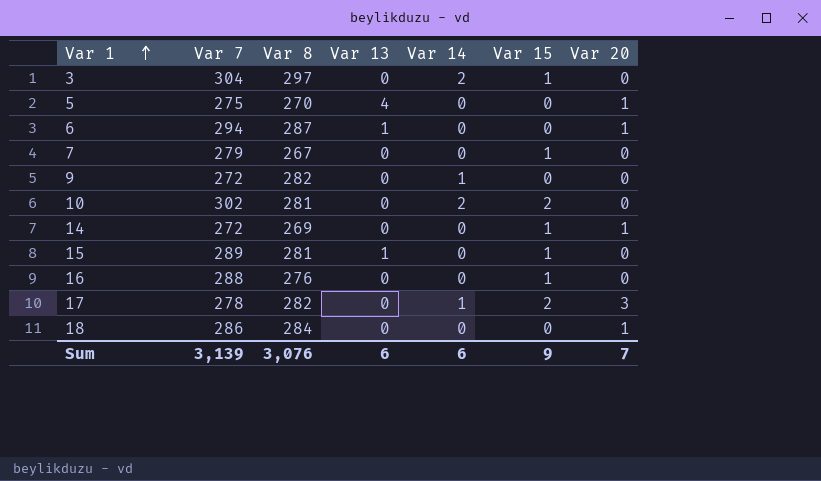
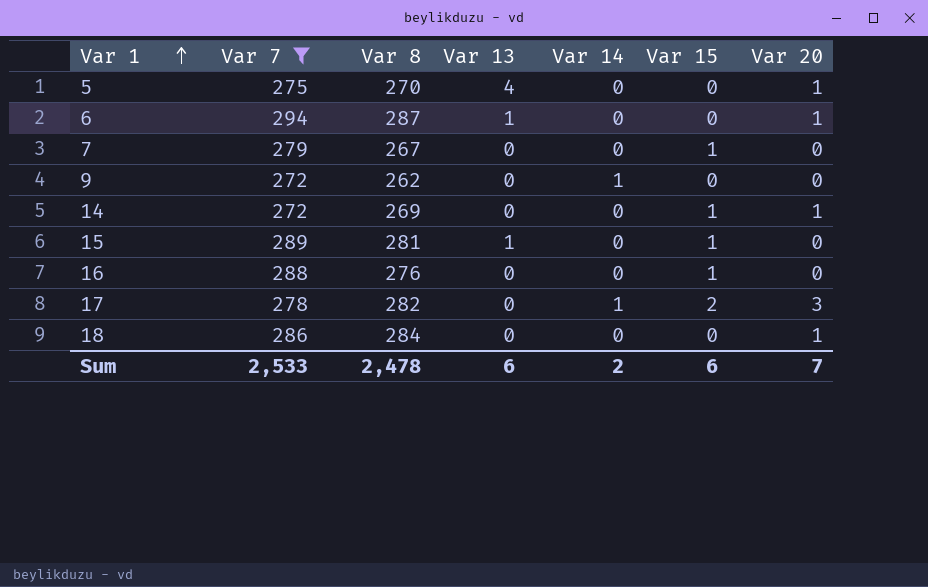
filter: none -> Var 7 <= 294
9 | Var 8: 282 -> 262
Sum | Var 7: 3,139 -> 2,533
Sum | Var 8: 3,076 -> 2,478
Sum | Var 14: 6 -> 2
Sum | Var 15: 9 -> 6

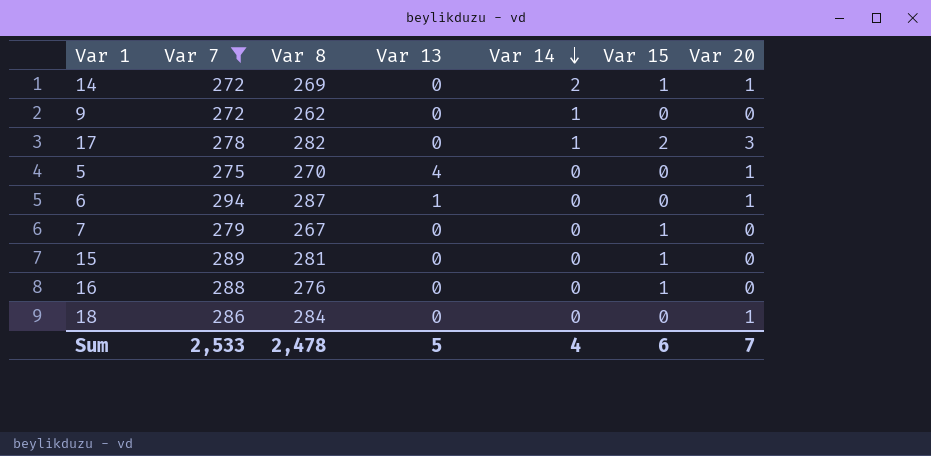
row order: Var 1 ascending -> Var 14 descending
14 | Var 14: 0 -> 2
15 | Var 13: 1 -> 0
Sum | Var 13: 6 -> 5
Sum | Var 14: 2 -> 4

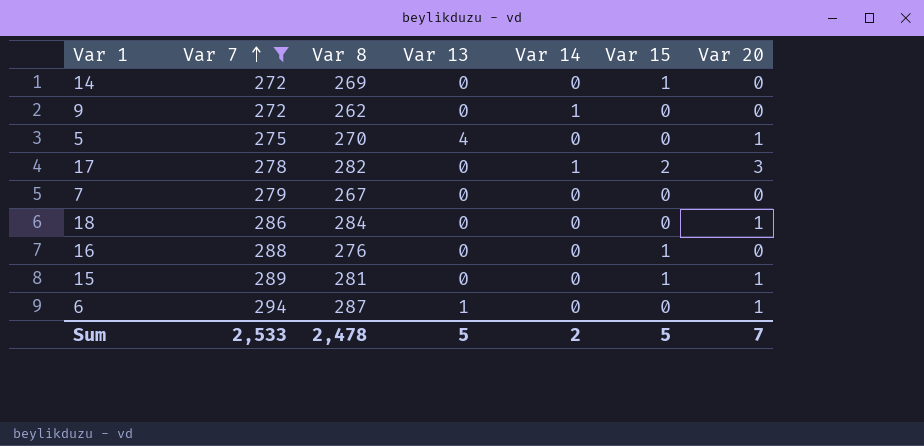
row order: Var 14 descending -> Var 7 ascending
14 | Var 14: 2 -> 0
14 | Var 20: 1 -> 0
7 | Var 15: 1 -> 0
15 | Var 20: 0 -> 1
Sum | Var 14: 4 -> 2
Sum | Var 15: 6 -> 5

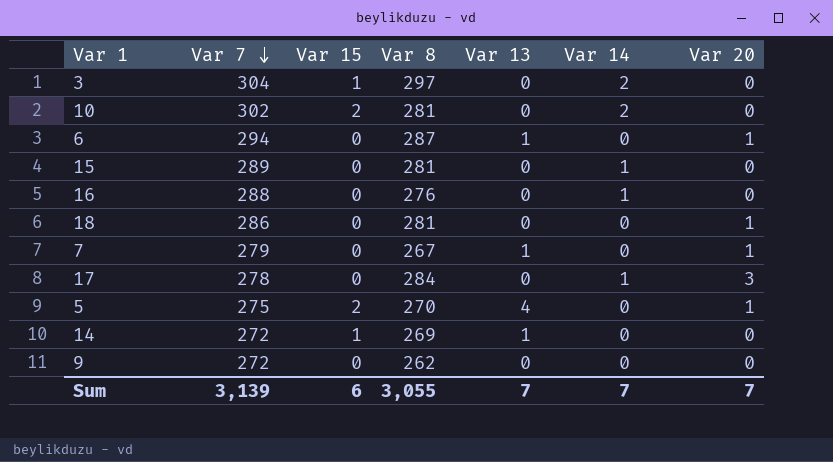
filter: Var 7 <= 294 -> none
row order: Var 7 ascending -> Var 7 descending
column Var 15 | position: 6 -> 3
15 | Var 15: 1 -> 0
15 | Var 14: 0 -> 1
15 | Var 20: 1 -> 0
16 | Var 15: 1 -> 0
16 | Var 14: 0 -> 1
18 | Var 8: 284 -> 281
7 | Var 13: 0 -> 1
7 | Var 20: 0 -> 1
17 | Var 15: 2 -> 0
17 | Var 8: 282 -> 284
5 | Var 15: 0 -> 2
14 | Var 13: 0 -> 1
9 | Var 14: 1 -> 0
Sum | Var 7: 2,533 -> 3,139
Sum | Var 15: 5 -> 6
Sum | Var 8: 2,478 -> 3,055
Sum | Var 13: 5 -> 7
Sum | Var 14: 2 -> 7

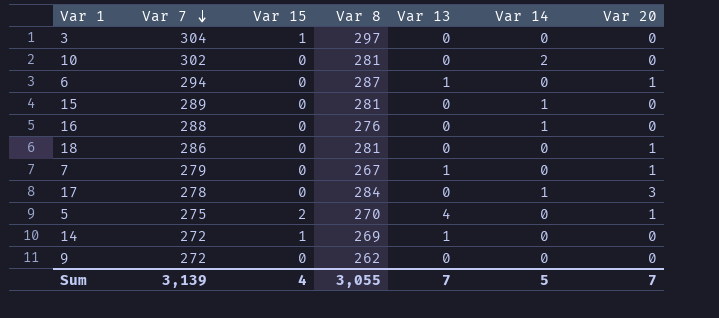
3 | Var 14: 2 -> 0
10 | Var 15: 2 -> 0
Sum | Var 15: 6 -> 4
Sum | Var 14: 7 -> 5

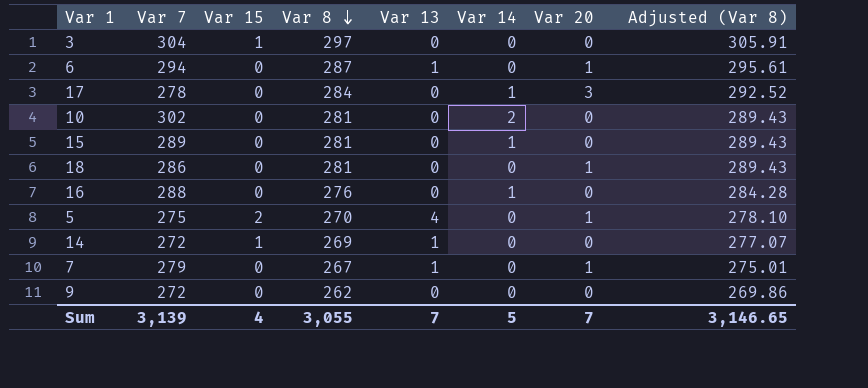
row order: Var 7 descending -> Var 8 descending
column Adjusted (Var 8) | formula: none -> [Var 8] * 1.03

